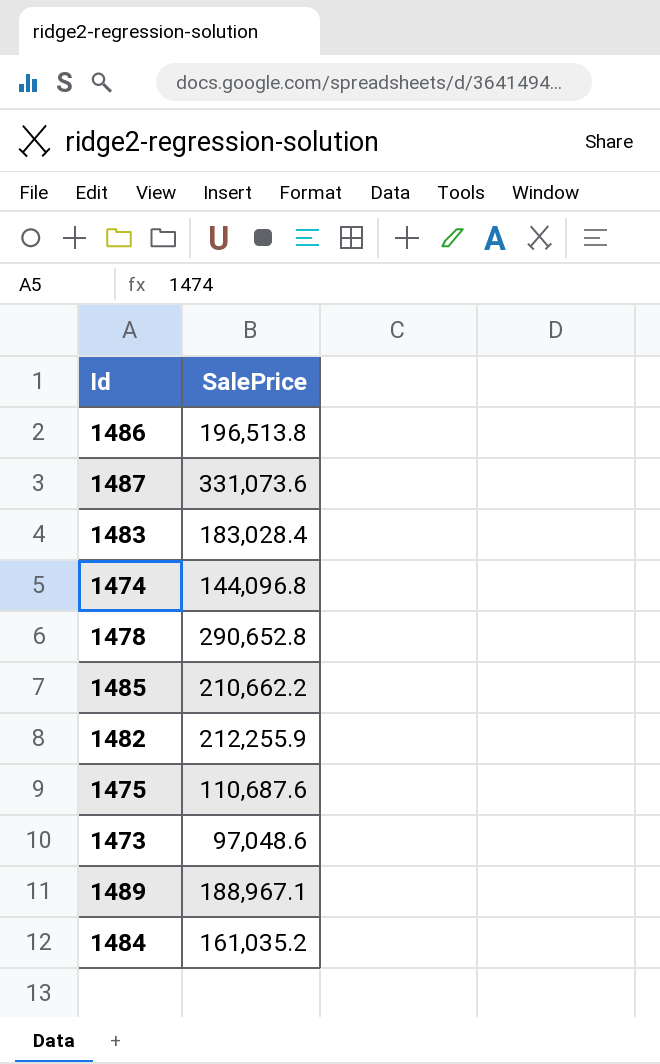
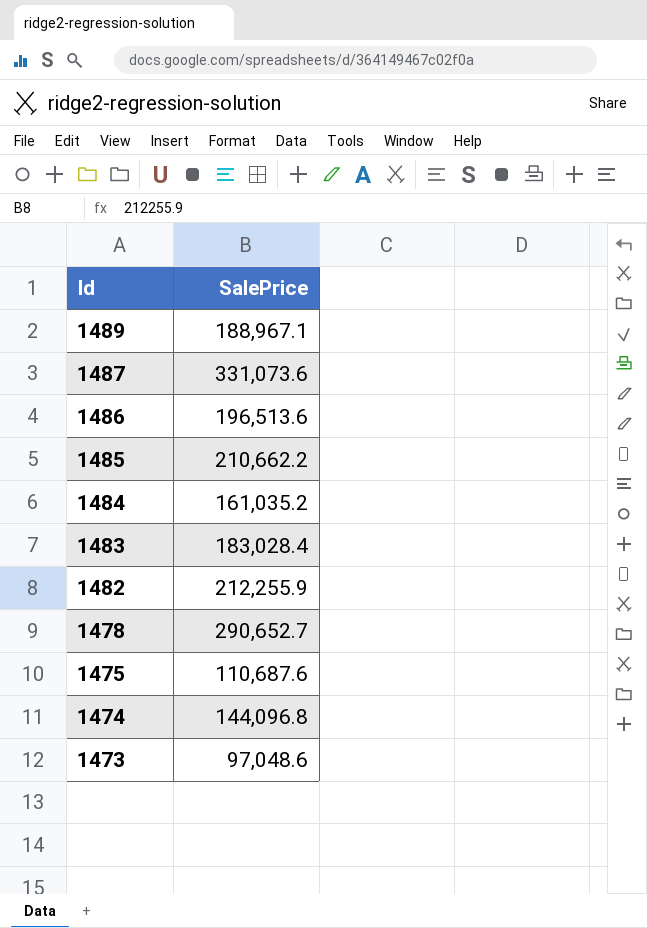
row order: none -> Id descending
1486 | SalePrice: 196,513.8 -> 196,513.6
1478 | SalePrice: 290,652.8 -> 290,652.7

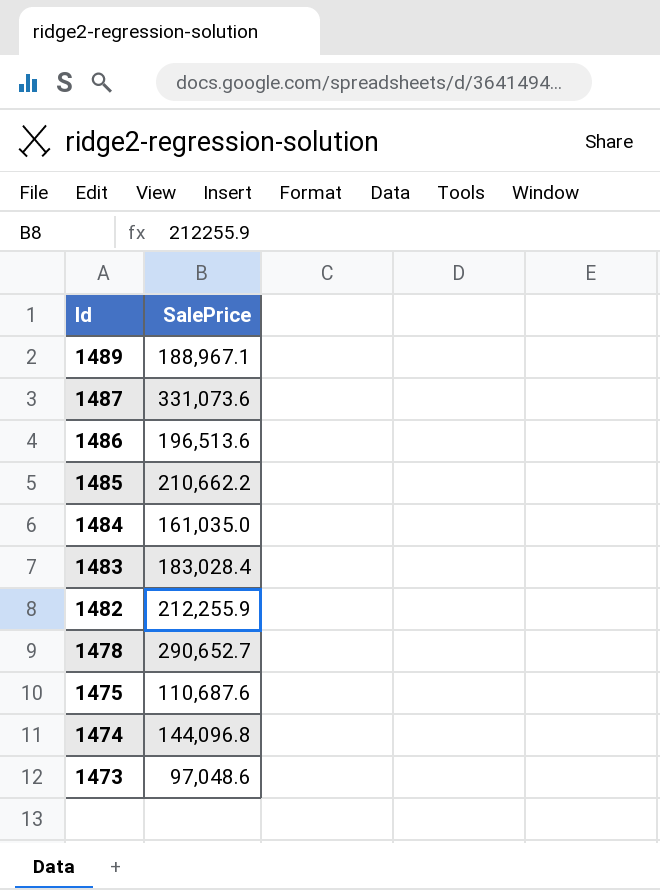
1484 | SalePrice: 161,035.2 -> 161,035.0

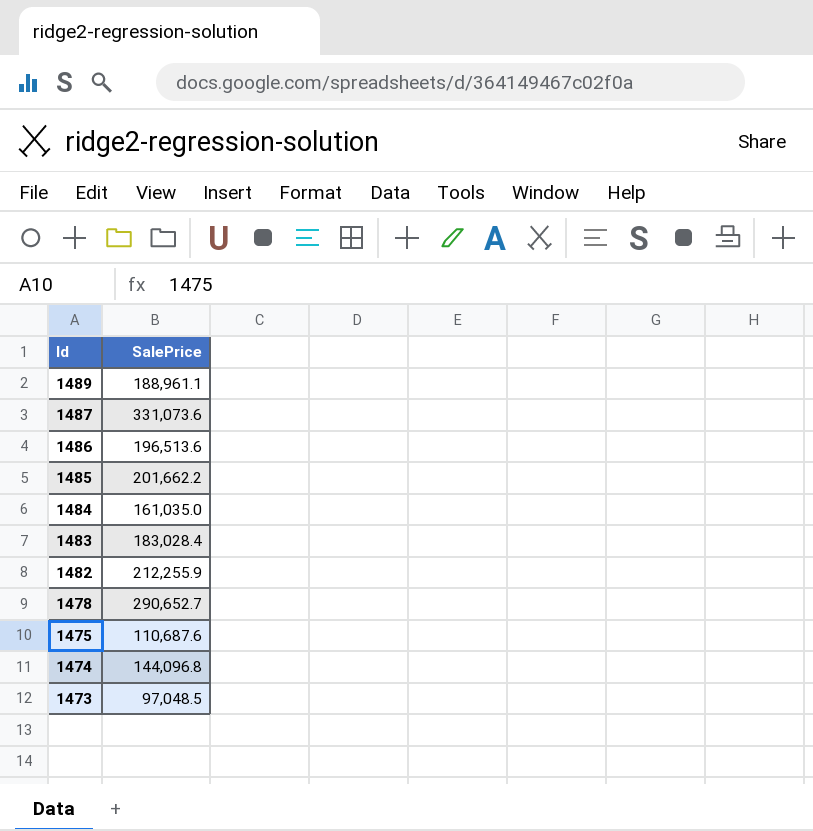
1489 | SalePrice: 188,967.1 -> 188,961.1
1485 | SalePrice: 210,662.2 -> 201,662.2
1473 | SalePrice: 97,048.6 -> 97,048.5

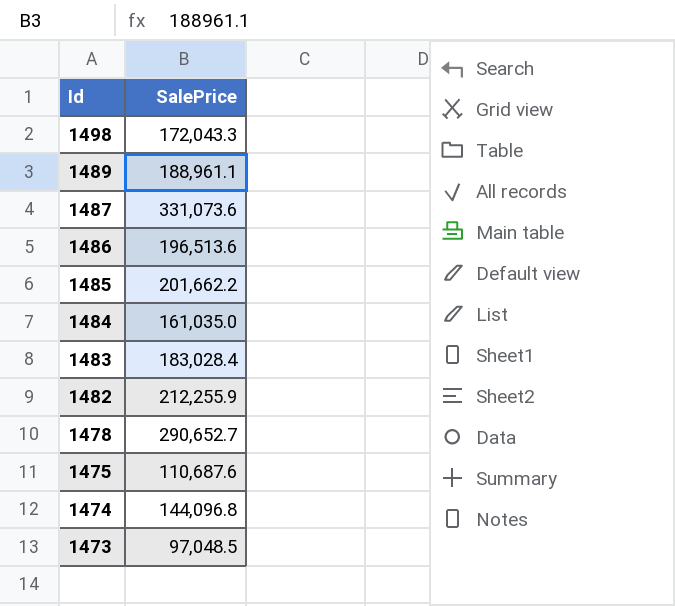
row 1498: none -> 172,043.3

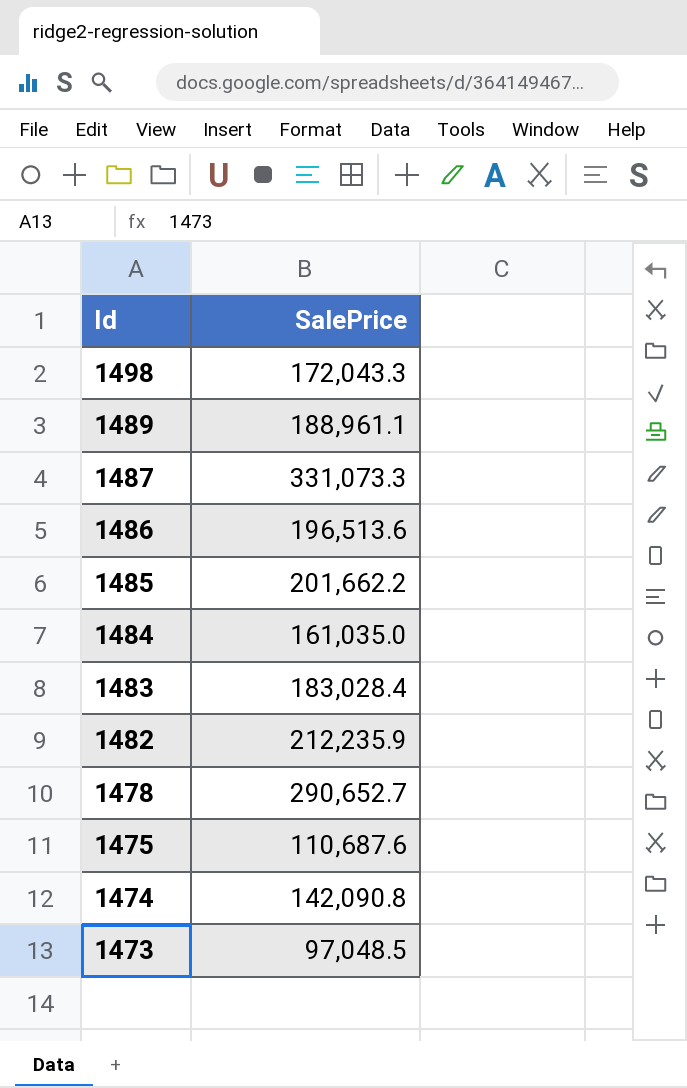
1487 | SalePrice: 331,073.6 -> 331,073.3
1482 | SalePrice: 212,255.9 -> 212,235.9
1474 | SalePrice: 144,096.8 -> 142,090.8

